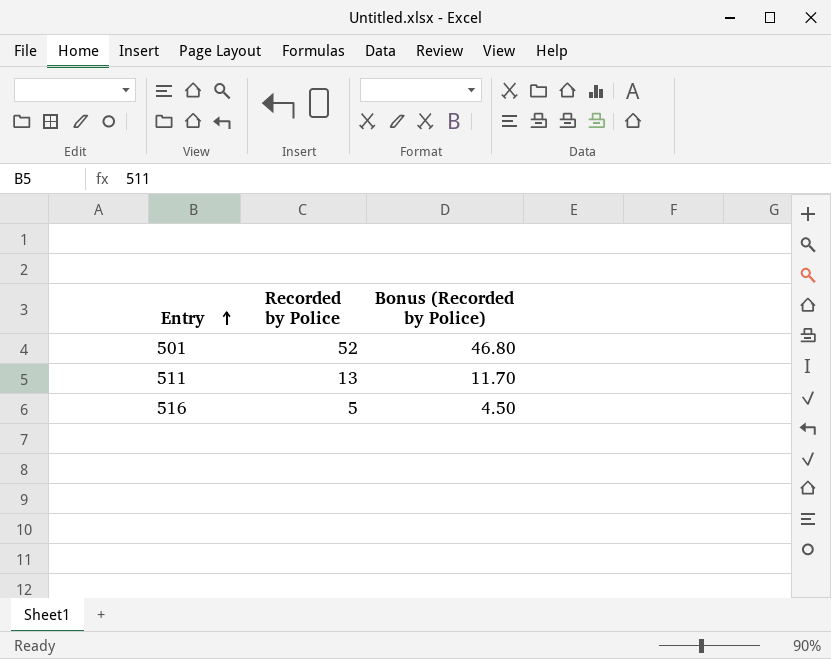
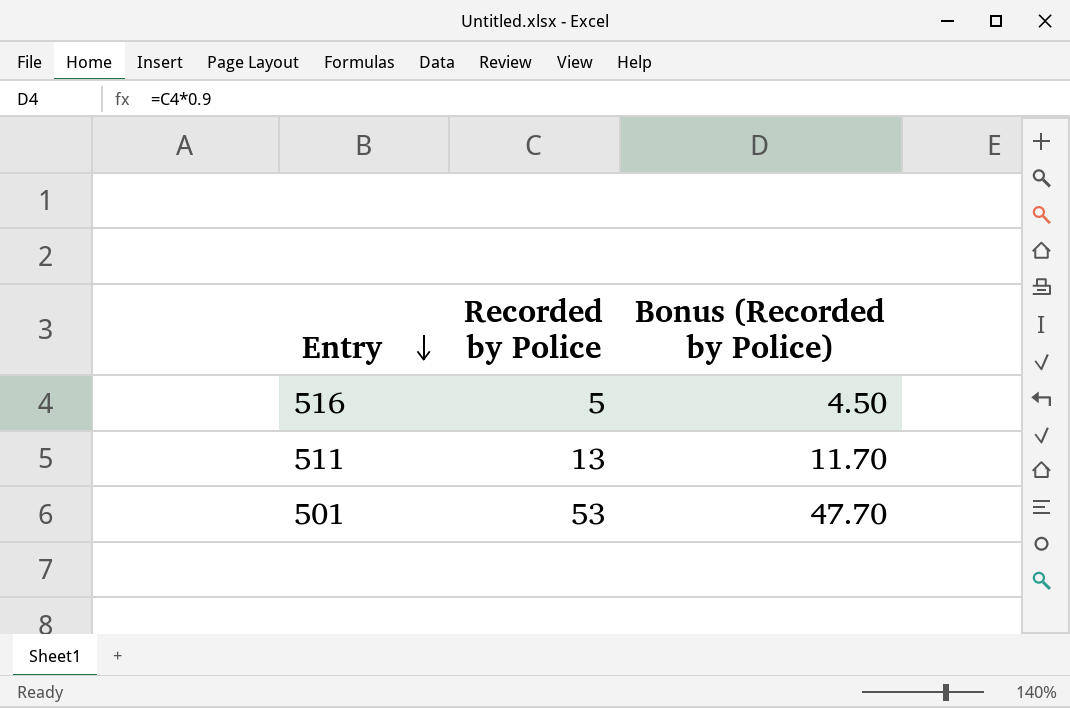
row order: Entry ascending -> Entry descending
501 | Recorded by Police: 52 -> 53
501 | Bonus (Recorded by Police): 46.80 -> 47.70

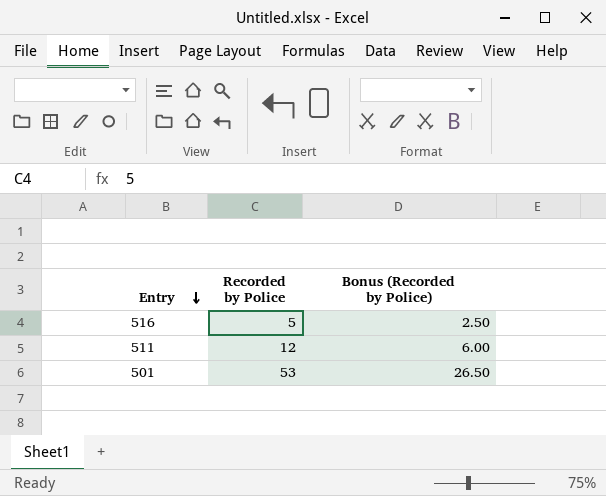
column Bonus (Recorded by Police) | formula: [Recorded by Police] * 0.9 -> [Recorded by Police] * 0.5
511 | Recorded by Police: 13 -> 12

